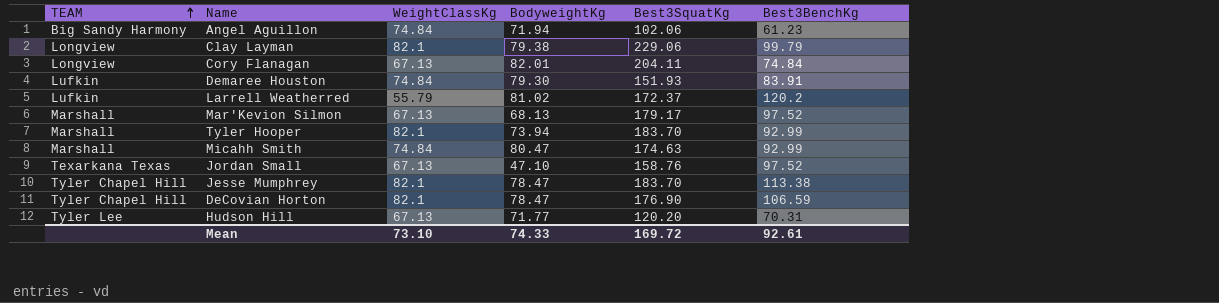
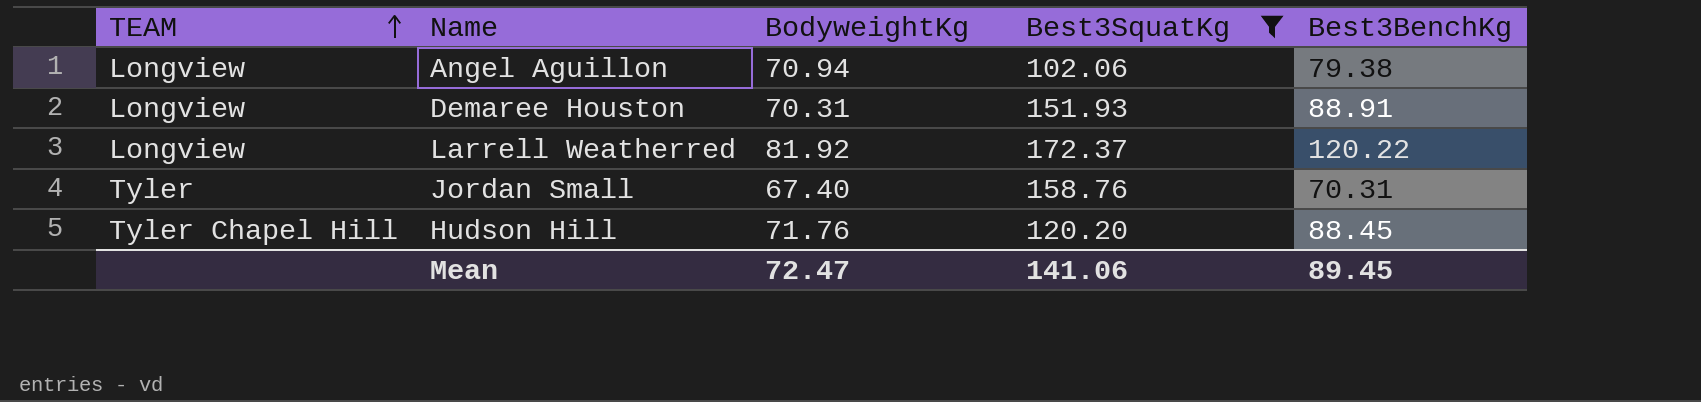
filter: none -> Best3SquatKg <= 172.37
column WeightClassKg | position: 3 -> none
Angel Aguillon | TEAM: Big Sandy Harmony -> Longview
Angel Aguillon | BodyweightKg: 71.94 -> 70.94
Angel Aguillon | Best3BenchKg: 61.23 -> 79.38
Demaree Houston | TEAM: Lufkin -> Longview
Demaree Houston | BodyweightKg: 79.30 -> 70.31
Demaree Houston | Best3BenchKg: 83.91 -> 88.91
Larrell Weatherred | TEAM: Lufkin -> Longview
Larrell Weatherred | BodyweightKg: 81.02 -> 81.92
Larrell Weatherred | Best3BenchKg: 120.2 -> 120.22
Jordan Small | TEAM: Texarkana Texas -> Tyler
Jordan Small | BodyweightKg: 47.10 -> 67.40
Jordan Small | Best3BenchKg: 97.52 -> 70.31
Hudson Hill | TEAM: Tyler Lee -> Tyler Chapel Hill
Hudson Hill | BodyweightKg: 71.77 -> 71.76
Hudson Hill | Best3BenchKg: 70.31 -> 88.45
Mean | BodyweightKg: 74.33 -> 72.47
Mean | Best3SquatKg: 169.72 -> 141.06
Mean | Best3BenchKg: 92.61 -> 89.45

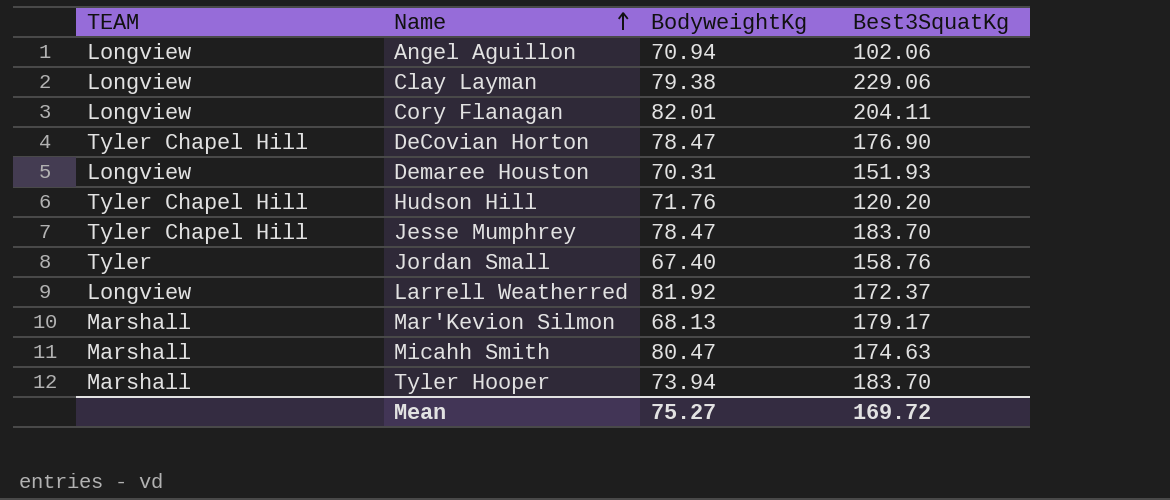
filter: Best3SquatKg <= 172.37 -> none
row order: TEAM ascending -> Name ascending
column Best3BenchKg | position: 5 -> none
Mean | BodyweightKg: 72.47 -> 75.27
Mean | Best3SquatKg: 141.06 -> 169.72

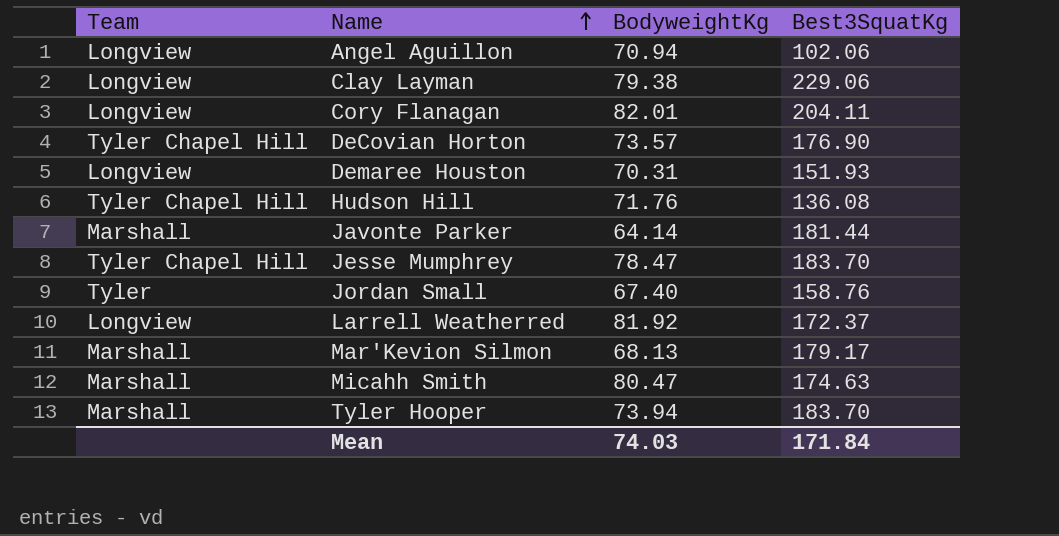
column name: TEAM -> Team
DeCovian Horton | BodyweightKg: 78.47 -> 73.57
Hudson Hill | Best3SquatKg: 120.20 -> 136.08
row Javonte Parker: none -> Marshall | 64.14 | 181.44
Mean | BodyweightKg: 75.27 -> 74.03
Mean | Best3SquatKg: 169.72 -> 171.84

